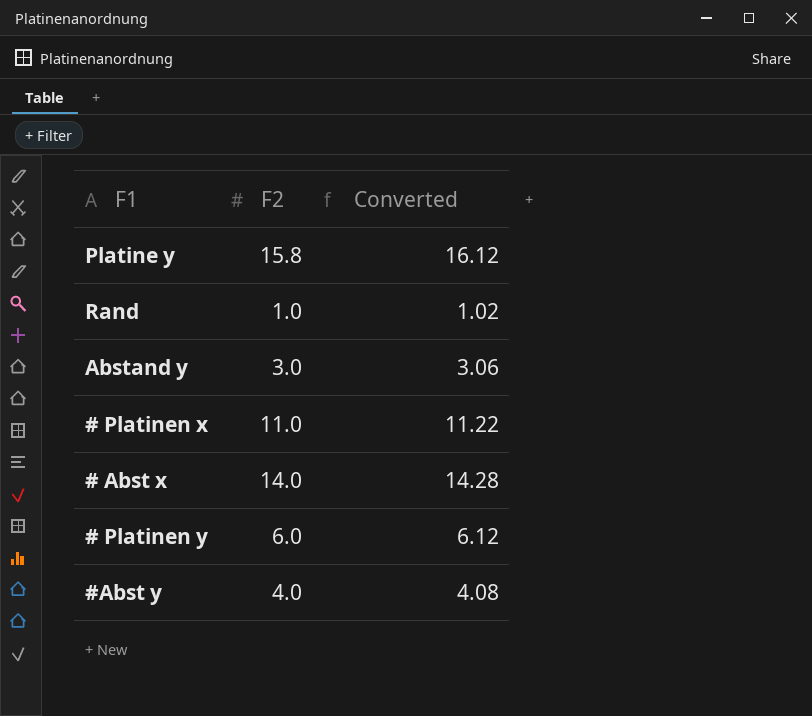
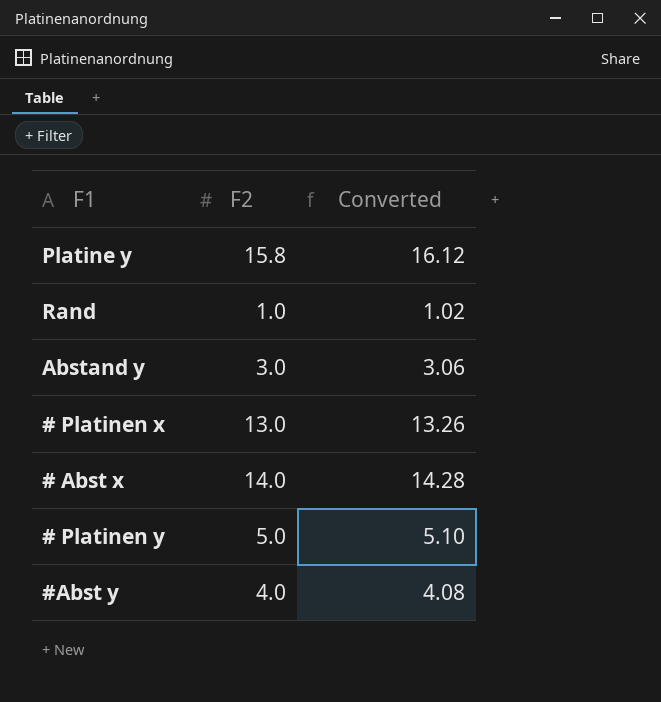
# Platinen x | F2: 11.0 -> 13.0
# Platinen x | Converted: 11.22 -> 13.26
# Platinen y | F2: 6.0 -> 5.0
# Platinen y | Converted: 6.12 -> 5.10

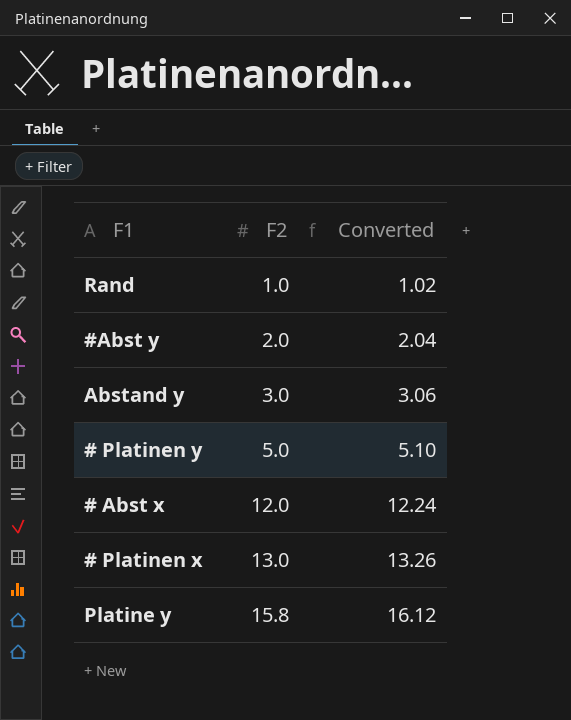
row order: none -> F2 ascending
#Abst y | F2: 4.0 -> 2.0
#Abst y | Converted: 4.08 -> 2.04
# Abst x | F2: 14.0 -> 12.0
# Abst x | Converted: 14.28 -> 12.24

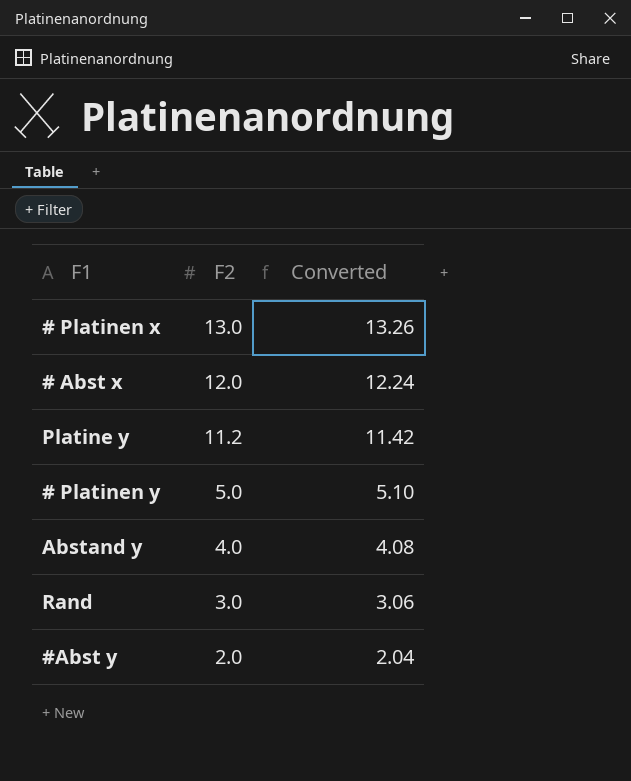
row order: F2 ascending -> F2 descending
Platine y | F2: 15.8 -> 11.2
Platine y | Converted: 16.12 -> 11.42
Abstand y | F2: 3.0 -> 4.0
Abstand y | Converted: 3.06 -> 4.08
Rand | F2: 1.0 -> 3.0
Rand | Converted: 1.02 -> 3.06

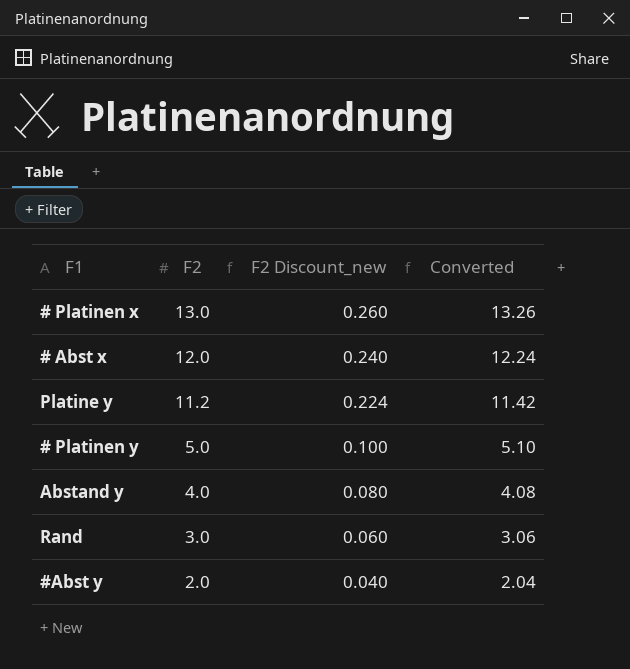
column F2 Discount_new | formula: none -> [F2] * 0.02

